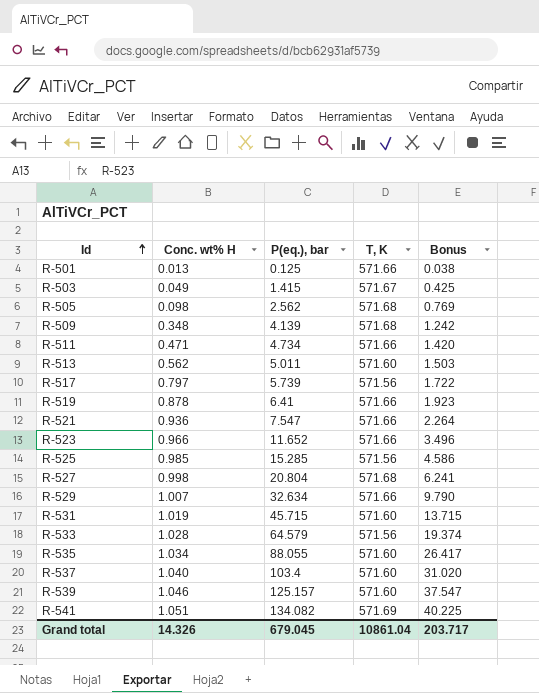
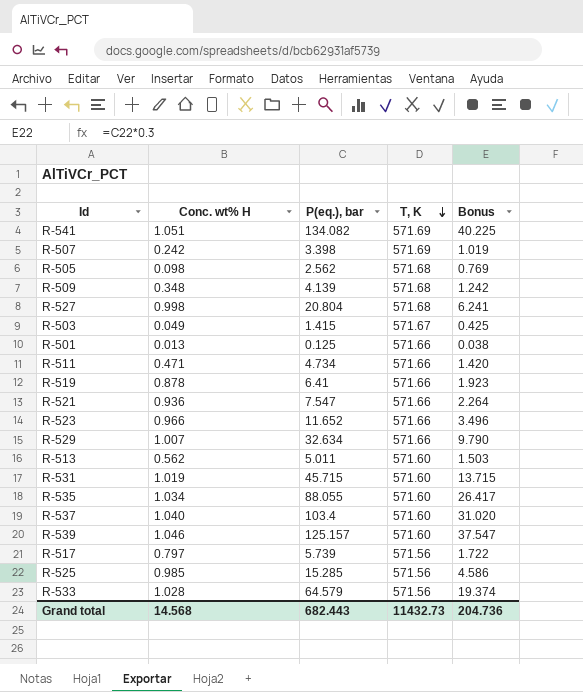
row order: Id ascending -> T, K descending
row R-507: none -> 0.242 | 3.398 | 571.69 | 1.019
Grand total | Conc. wt% H: 14.326 -> 14.568
Grand total | P(eq.), bar: 679.045 -> 682.443
Grand total | T, K: 10861.04 -> 11432.73
Grand total | Bonus: 203.717 -> 204.736

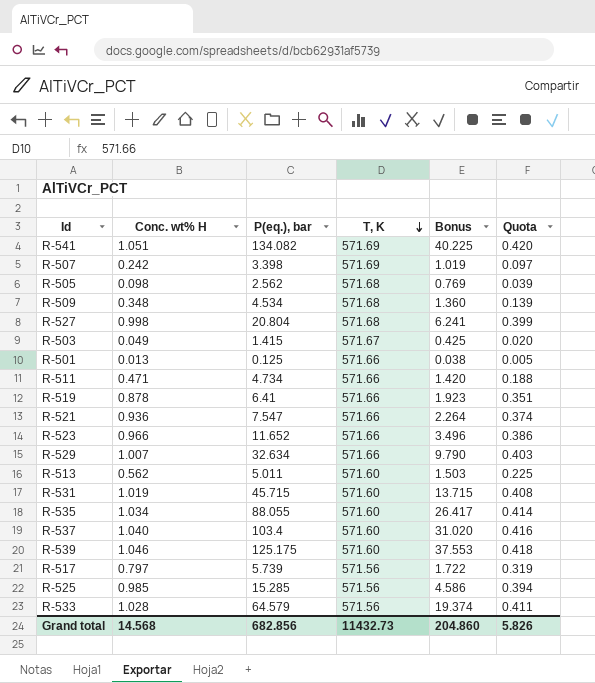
column Quota | formula: none -> [Conc. wt% H] * 0.4
R-509 | P(eq.), bar: 4.139 -> 4.534
R-509 | Bonus: 1.242 -> 1.360
R-539 | P(eq.), bar: 125.157 -> 125.175
R-539 | Bonus: 37.547 -> 37.553
Grand total | P(eq.), bar: 682.443 -> 682.856
Grand total | Bonus: 204.736 -> 204.860

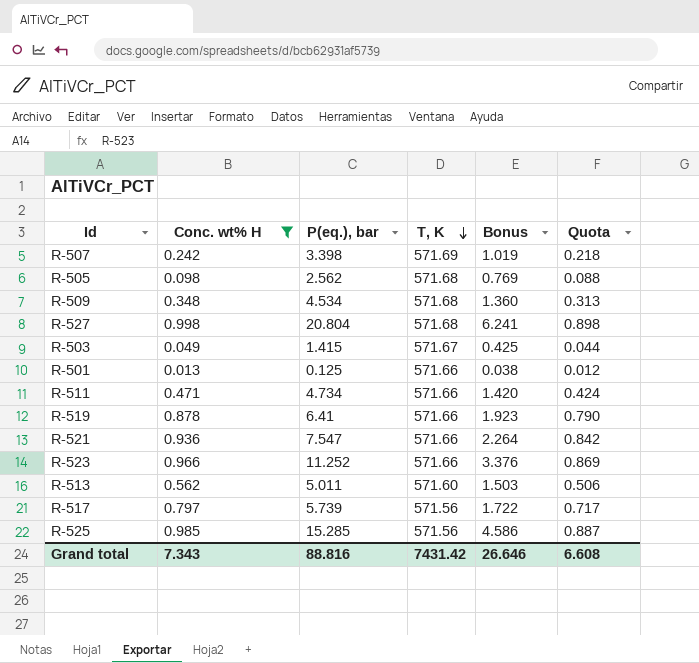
filter: none -> Conc. wt% H <= 0.998
column Quota | formula: [Conc. wt% H] * 0.4 -> [Conc. wt% H] * 0.9
R-523 | P(eq.), bar: 11.652 -> 11.252
R-523 | Bonus: 3.496 -> 3.376
Grand total | Conc. wt% H: 14.568 -> 7.343
Grand total | P(eq.), bar: 682.856 -> 88.816
Grand total | T, K: 11432.73 -> 7431.42
Grand total | Bonus: 204.860 -> 26.646
Grand total | Quota: 5.826 -> 6.608

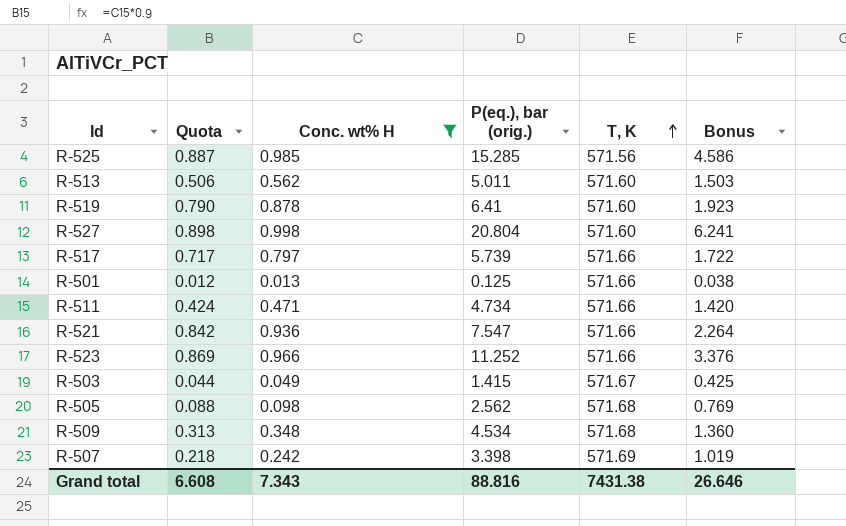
row order: T, K descending -> T, K ascending
column Quota | position: 6 -> 2
column name: P(eq.), bar -> P(eq.), bar (orig.)
R-519 | T, K: 571.66 -> 571.60
R-527 | T, K: 571.68 -> 571.60
R-517 | T, K: 571.56 -> 571.66
Grand total | T, K: 7431.42 -> 7431.38

